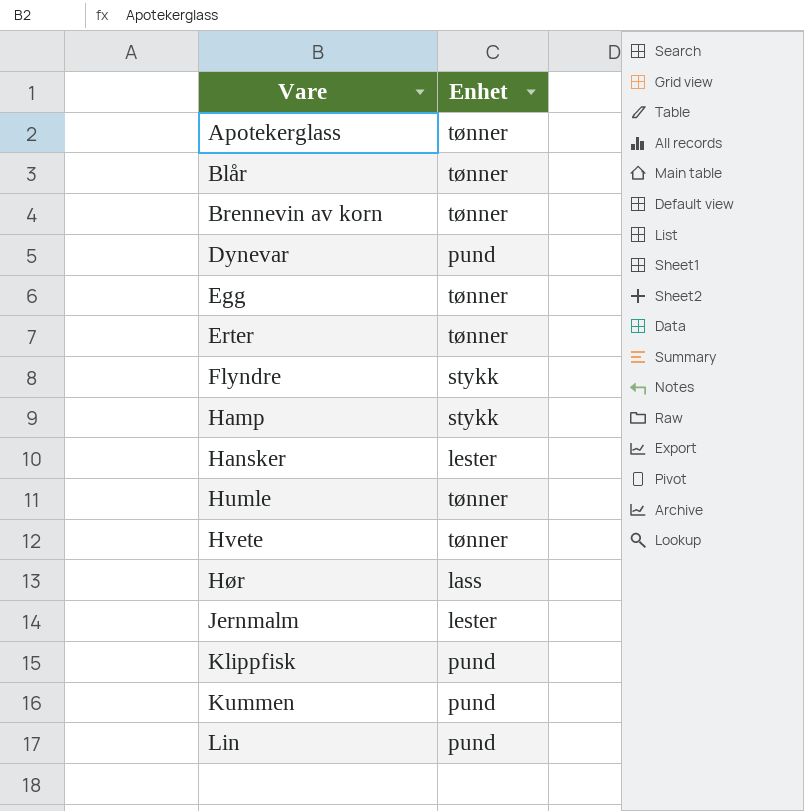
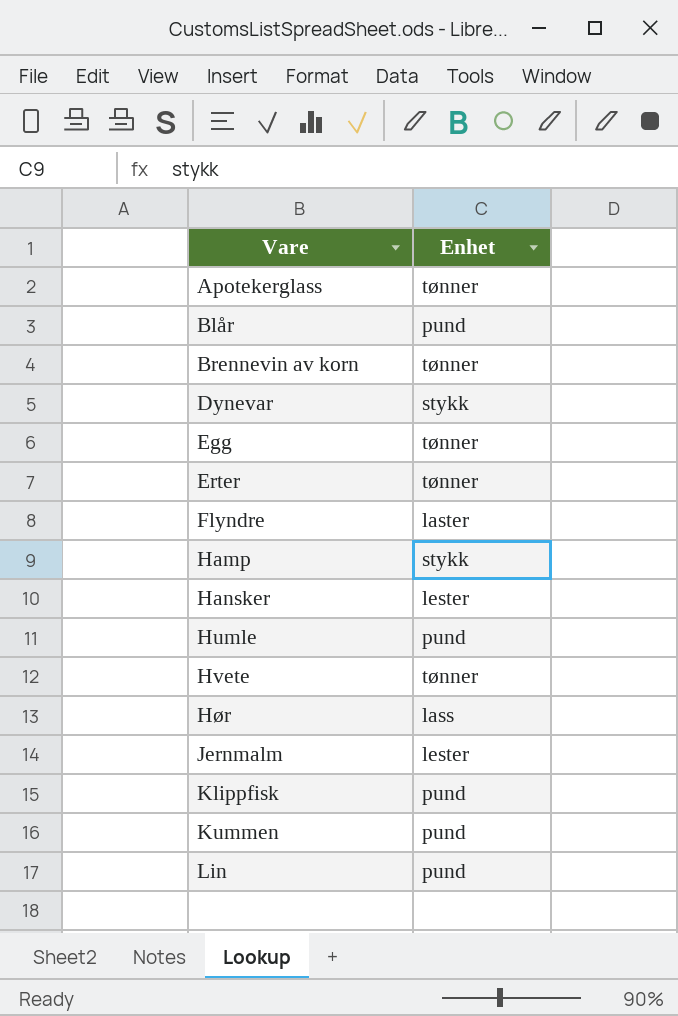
Blår | Enhet: tønner -> pund
Dynevar | Enhet: pund -> stykk
Flyndre | Enhet: stykk -> laster
Humle | Enhet: tønner -> pund

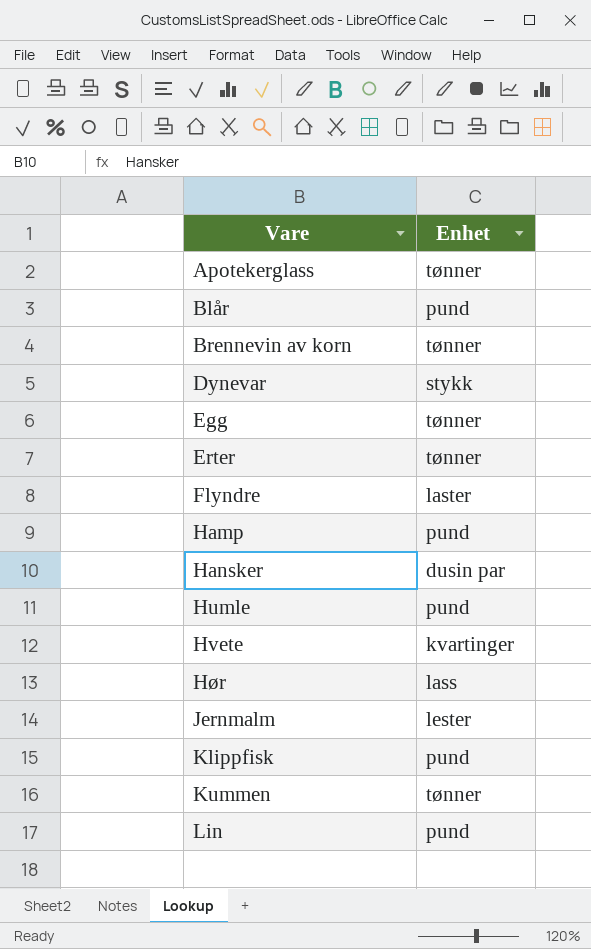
Hamp | Enhet: stykk -> pund
Hansker | Enhet: lester -> dusin par
Hvete | Enhet: tønner -> kvartinger
Kummen | Enhet: pund -> tønner

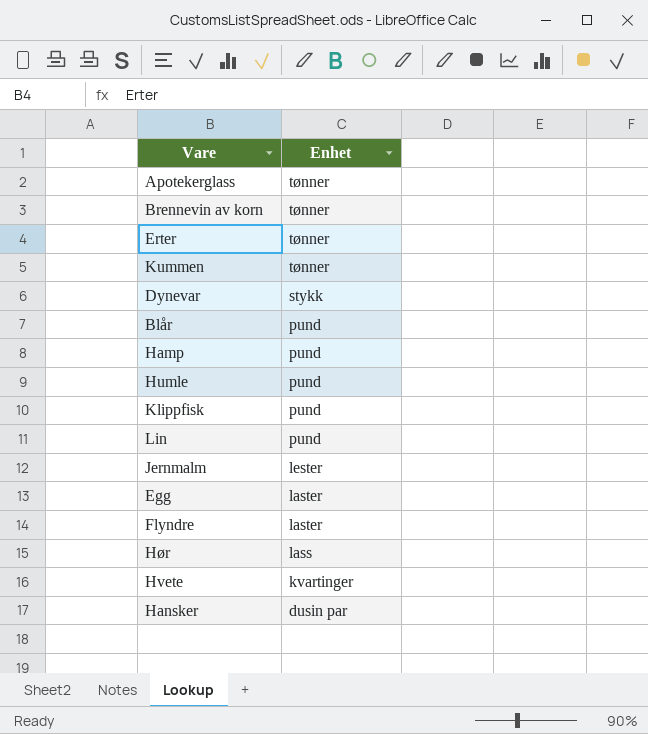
row order: Vare ascending -> Enhet descending
Egg | Enhet: tønner -> laster

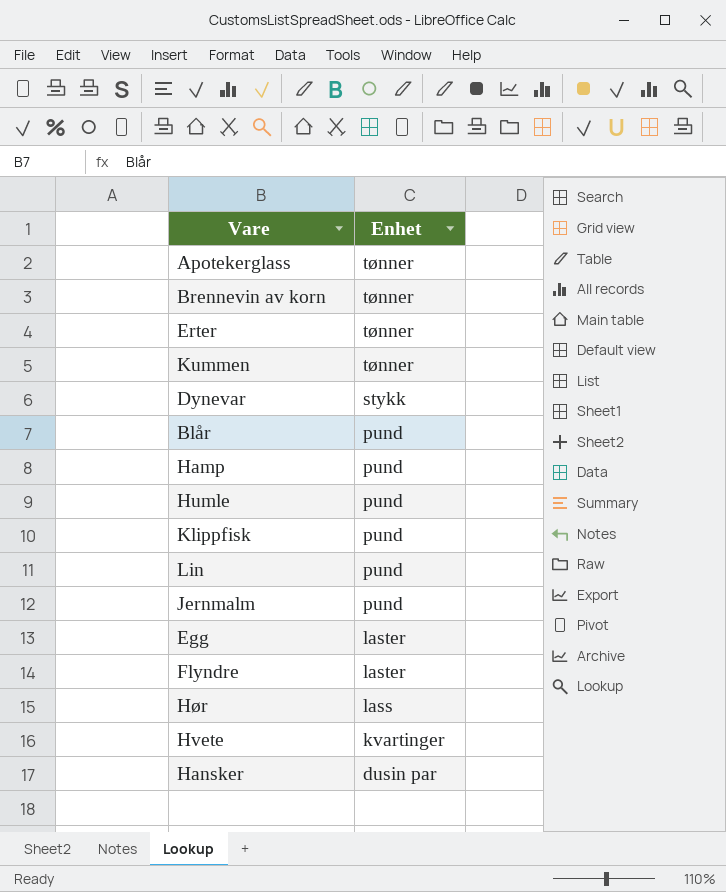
Jernmalm | Enhet: lester -> pund

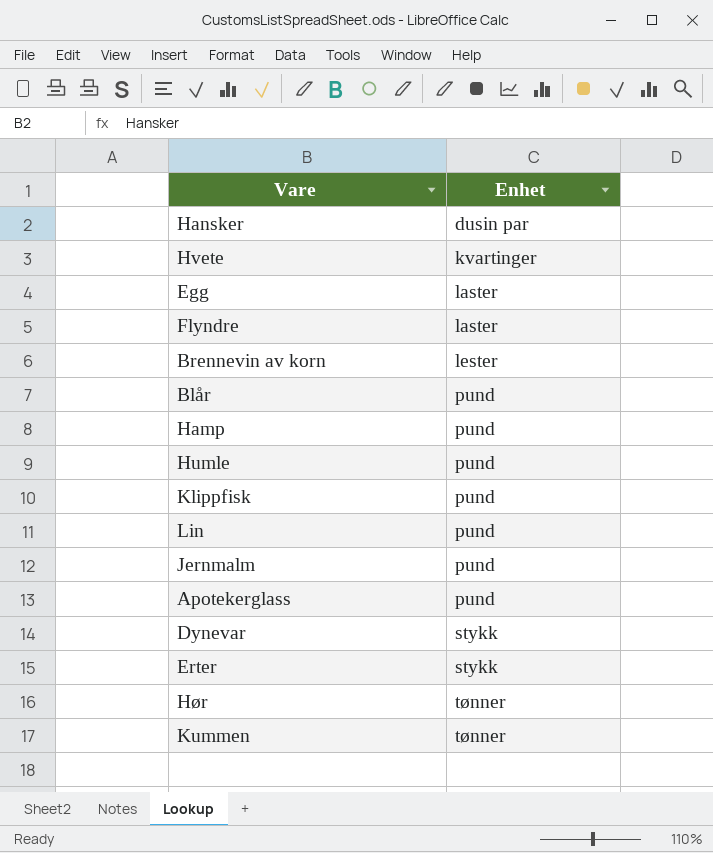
row order: Enhet descending -> Enhet ascending
Brennevin av korn | Enhet: tønner -> lester
Apotekerglass | Enhet: tønner -> pund
Erter | Enhet: tønner -> stykk
Hør | Enhet: lass -> tønner

